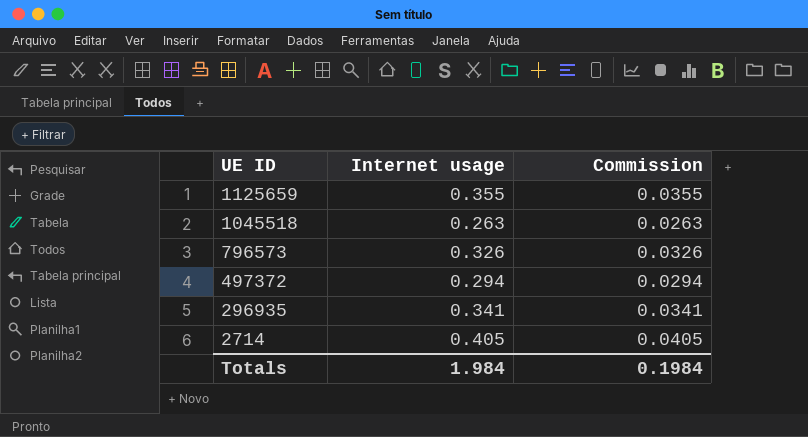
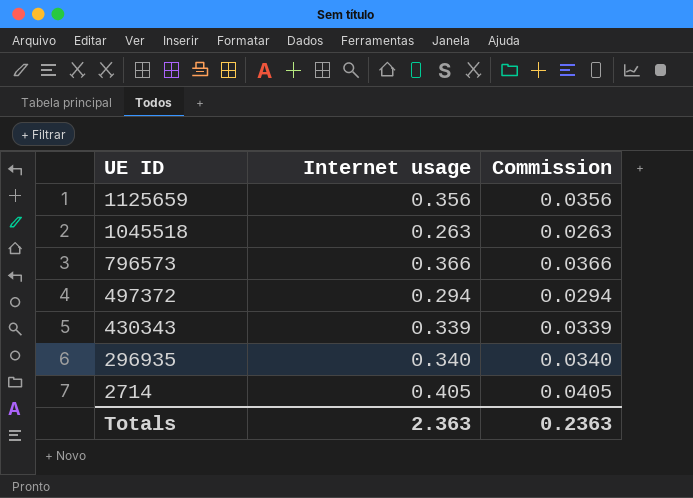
1125659 | Internet usage: 0.355 -> 0.356
1125659 | Commission: 0.0355 -> 0.0356
796573 | Internet usage: 0.326 -> 0.366
796573 | Commission: 0.0326 -> 0.0366
row 430343: none -> 0.339 | 0.0339
296935 | Internet usage: 0.341 -> 0.340
296935 | Commission: 0.0341 -> 0.0340
Totals | Internet usage: 1.984 -> 2.363
Totals | Commission: 0.1984 -> 0.2363

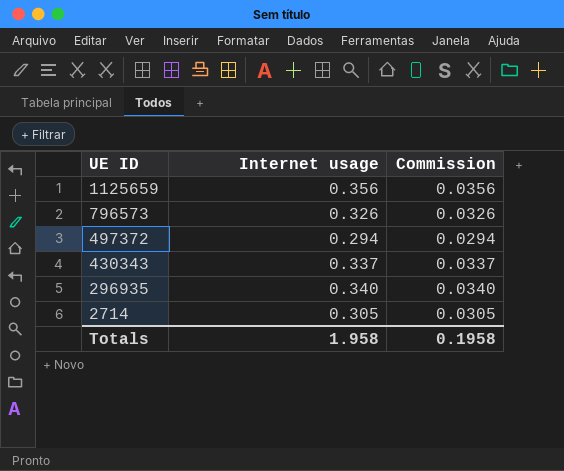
row 1045518: 0.263 | 0.0263 -> none
796573 | Internet usage: 0.366 -> 0.326
796573 | Commission: 0.0366 -> 0.0326
430343 | Internet usage: 0.339 -> 0.337
430343 | Commission: 0.0339 -> 0.0337
2714 | Internet usage: 0.405 -> 0.305
2714 | Commission: 0.0405 -> 0.0305
Totals | Internet usage: 2.363 -> 1.958
Totals | Commission: 0.2363 -> 0.1958

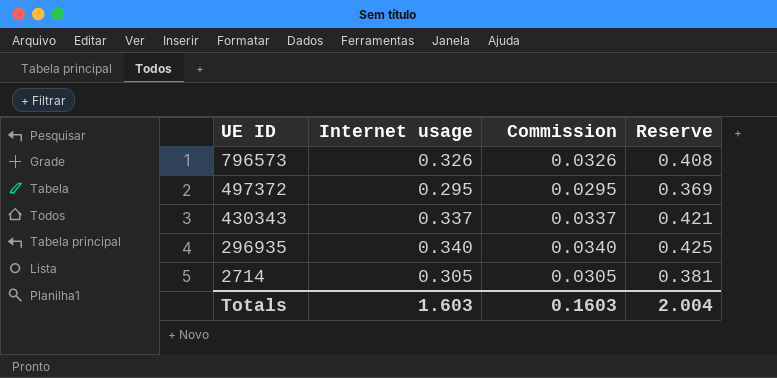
column Reserve | formula: none -> [Internet usage] * 1.25
row 1125659: 0.356 | 0.0356 -> none
497372 | Internet usage: 0.294 -> 0.295
497372 | Commission: 0.0294 -> 0.0295
Totals | Internet usage: 1.958 -> 1.603
Totals | Commission: 0.1958 -> 0.1603

